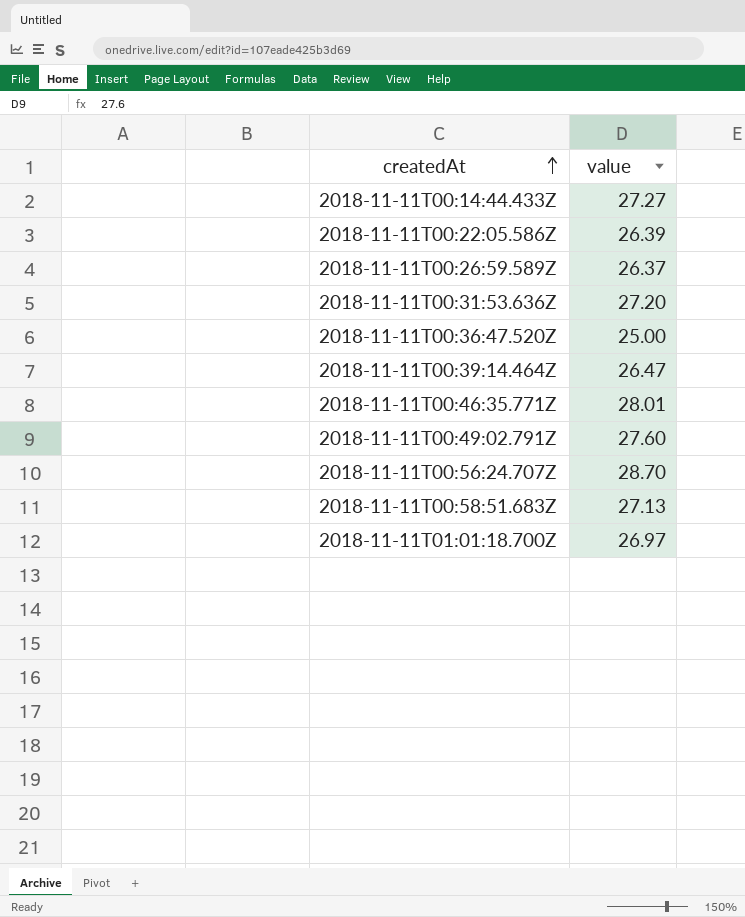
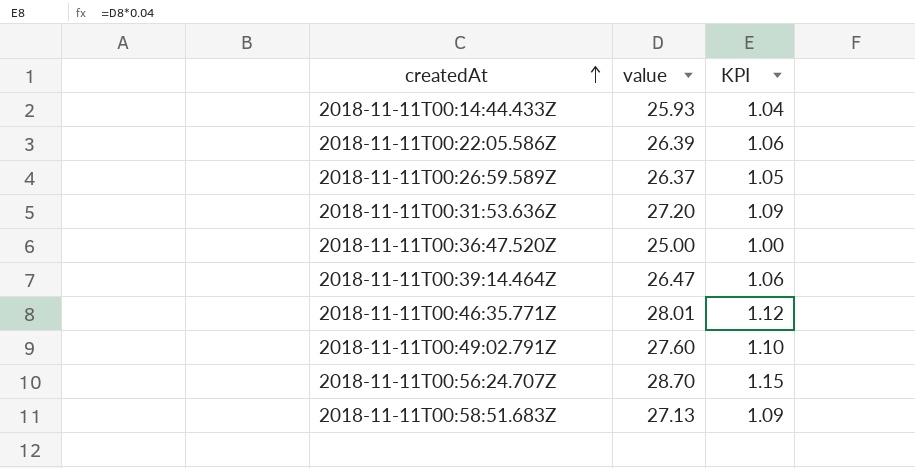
column KPI | formula: none -> [value] * 0.04
row 2018-11-11T01:01:18.700Z: 26.97 -> none
2018-11-11T00:14:44.433Z | value: 27.27 -> 25.93

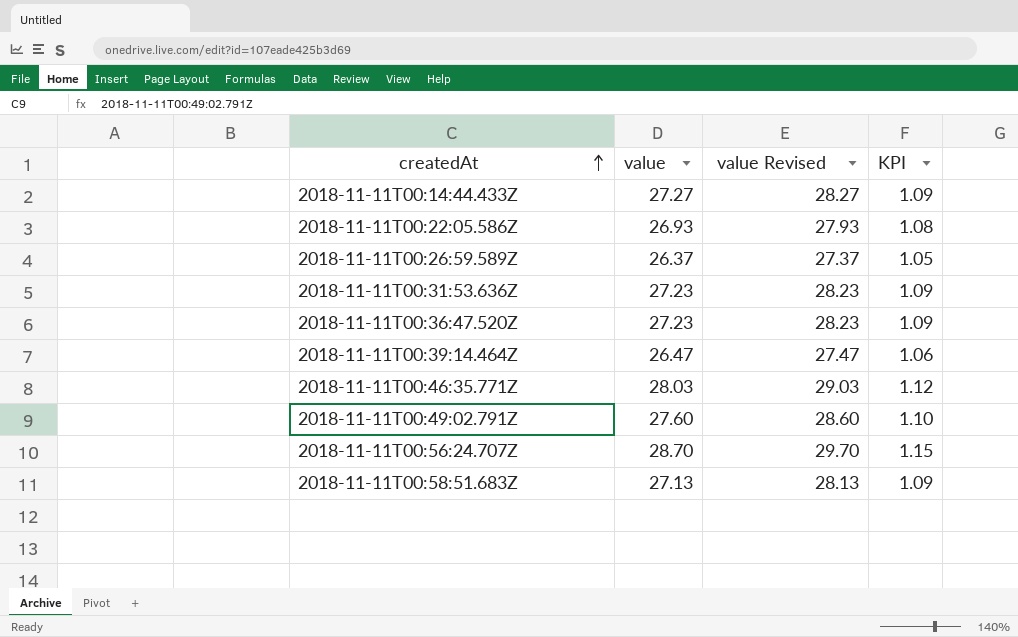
column value Revised | formula: none -> [value] + 1
2018-11-11T00:14:44.433Z | value: 25.93 -> 27.27
2018-11-11T00:14:44.433Z | KPI: 1.04 -> 1.09
2018-11-11T00:22:05.586Z | value: 26.39 -> 26.93
2018-11-11T00:22:05.586Z | KPI: 1.06 -> 1.08
2018-11-11T00:31:53.636Z | value: 27.20 -> 27.23
2018-11-11T00:36:47.520Z | value: 25.00 -> 27.23
2018-11-11T00:36:47.520Z | KPI: 1.00 -> 1.09
2018-11-11T00:46:35.771Z | value: 28.01 -> 28.03

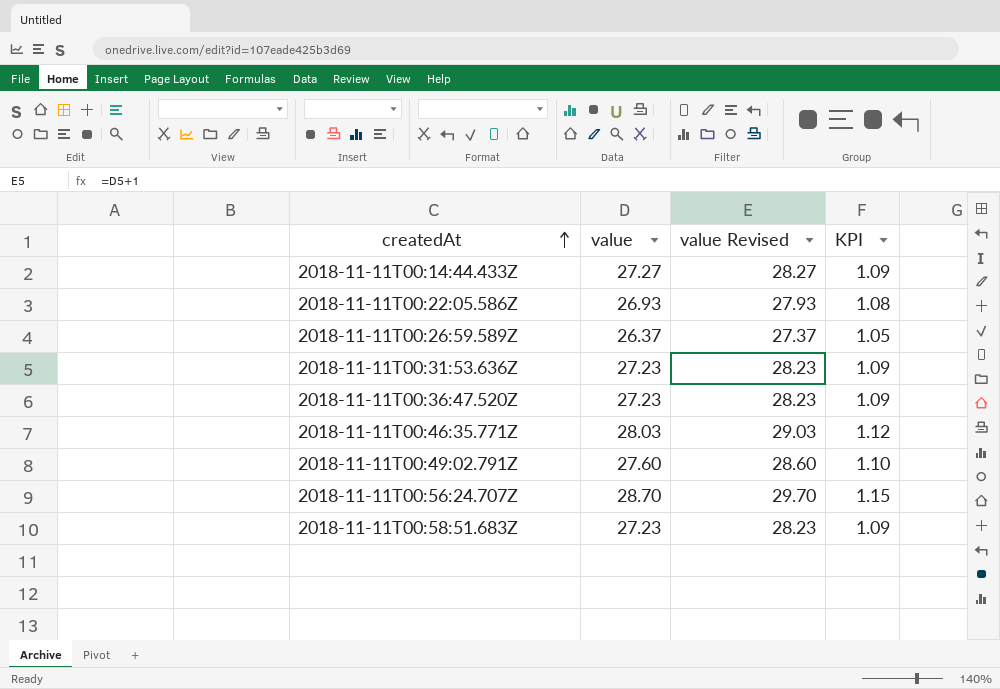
row 2018-11-11T00:39:14.464Z: 26.47 | 27.47 | 1.06 -> none
2018-11-11T00:58:51.683Z | value: 27.13 -> 27.23
2018-11-11T00:58:51.683Z | value Revised: 28.13 -> 28.23

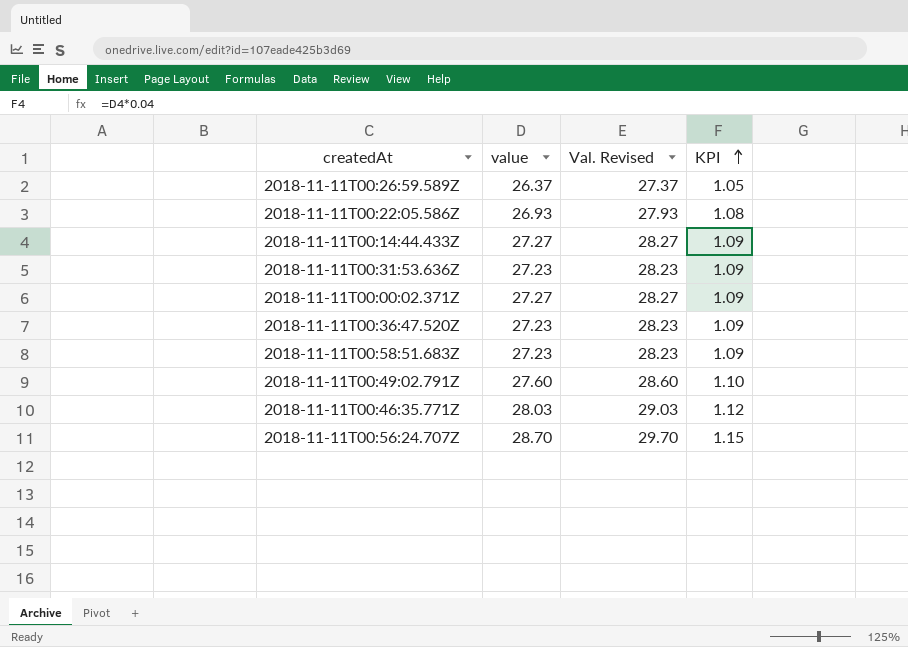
row order: createdAt ascending -> KPI ascending
column name: value Revised -> Val. Revised
row 2018-11-11T00:00:02.371Z: none -> 27.27 | 28.27 | 1.09

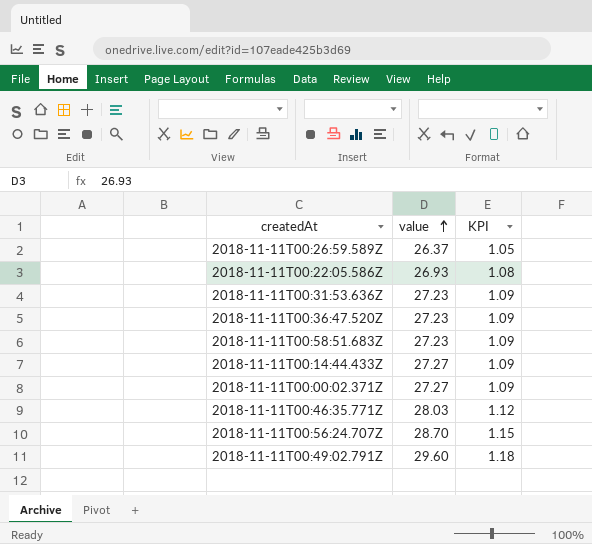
row order: KPI ascending -> value ascending
column Val. Revised | formula: [value] + 1 -> none
2018-11-11T00:49:02.791Z | value: 27.60 -> 29.60
2018-11-11T00:49:02.791Z | KPI: 1.10 -> 1.18

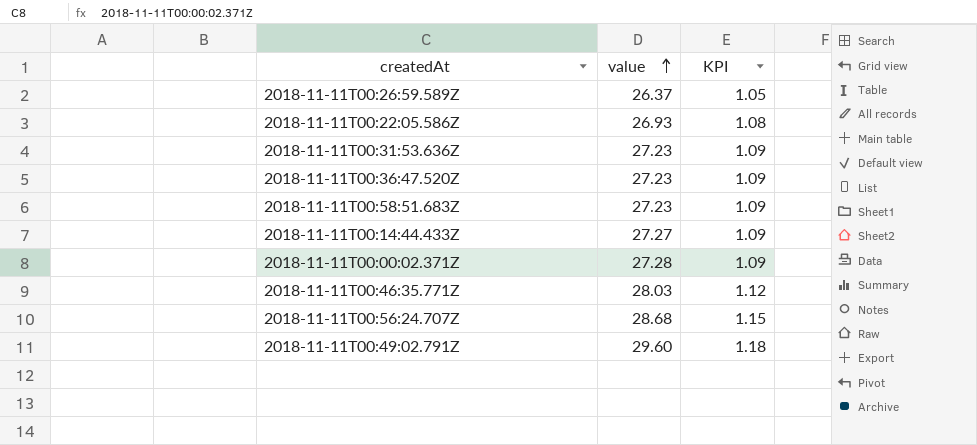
2018-11-11T00:00:02.371Z | value: 27.27 -> 27.28
2018-11-11T00:56:24.707Z | value: 28.70 -> 28.68

